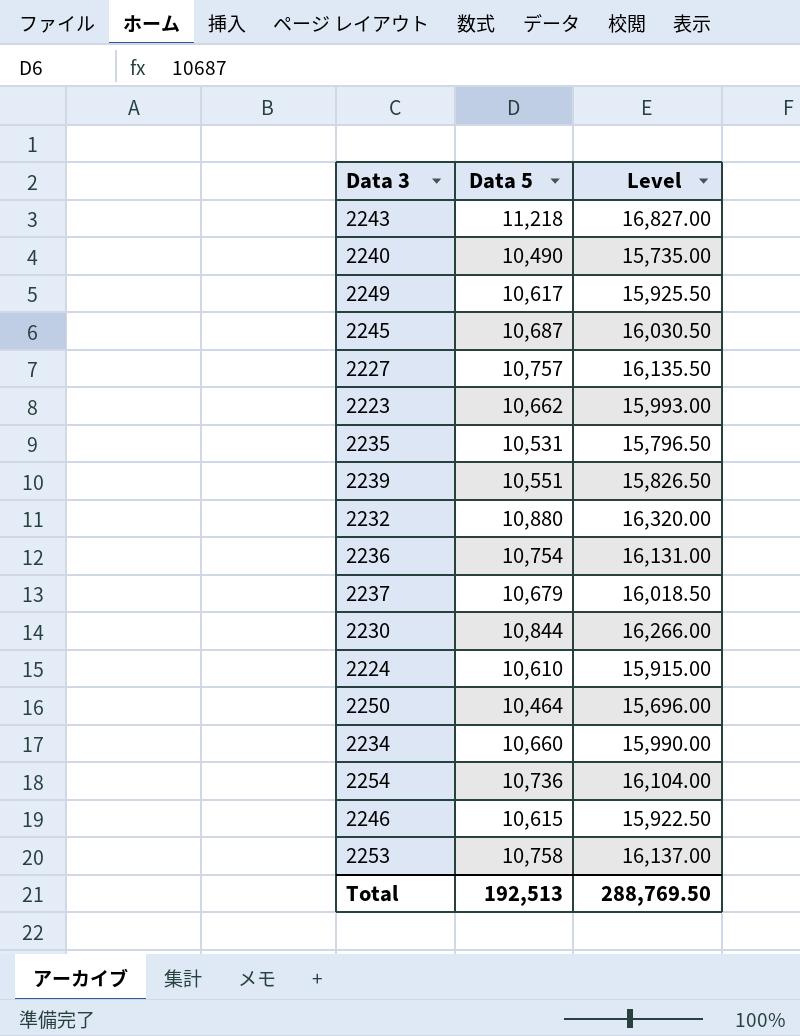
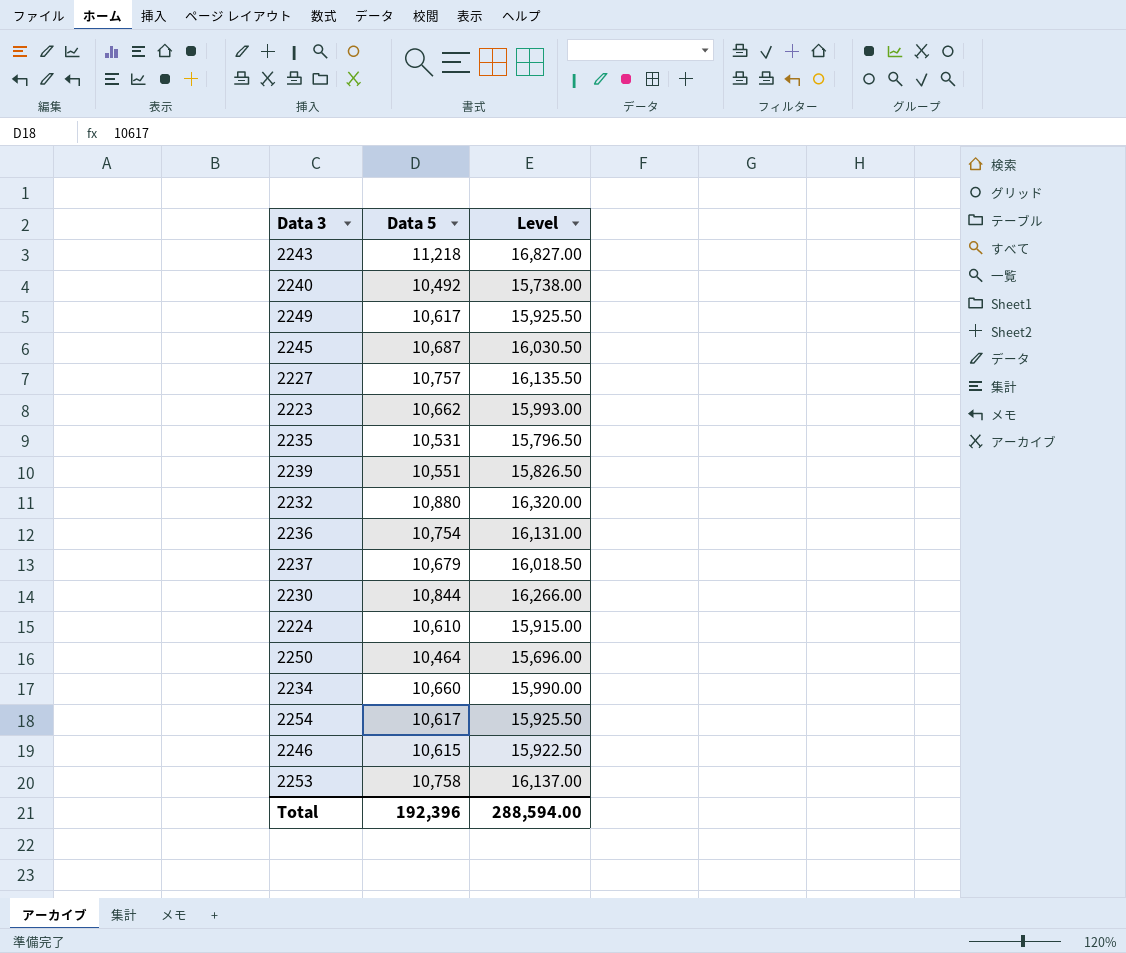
2240 | Data 5: 10,490 -> 10,492
2240 | Level: 15,735.00 -> 15,738.00
2254 | Data 5: 10,736 -> 10,617
2254 | Level: 16,104.00 -> 15,925.50
Total | Data 5: 192,513 -> 192,396
Total | Level: 288,769.50 -> 288,594.00

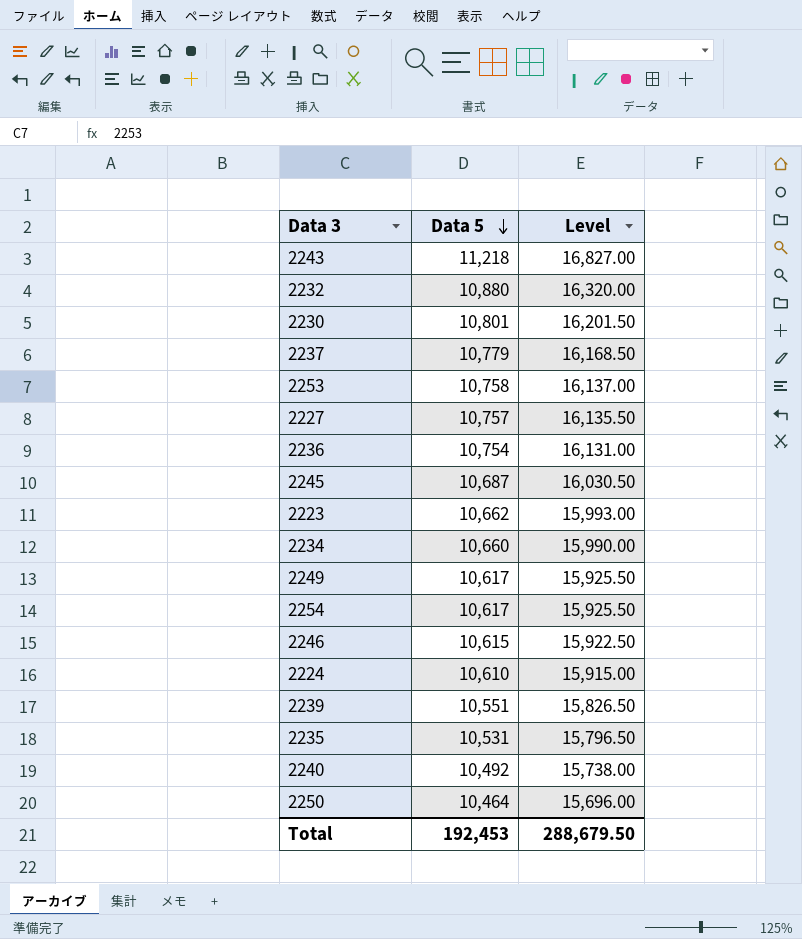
row order: none -> Data 5 descending
2230 | Data 5: 10,844 -> 10,801
2230 | Level: 16,266.00 -> 16,201.50
2237 | Data 5: 10,679 -> 10,779
2237 | Level: 16,018.50 -> 16,168.50
Total | Data 5: 192,396 -> 192,453
Total | Level: 288,594.00 -> 288,679.50

